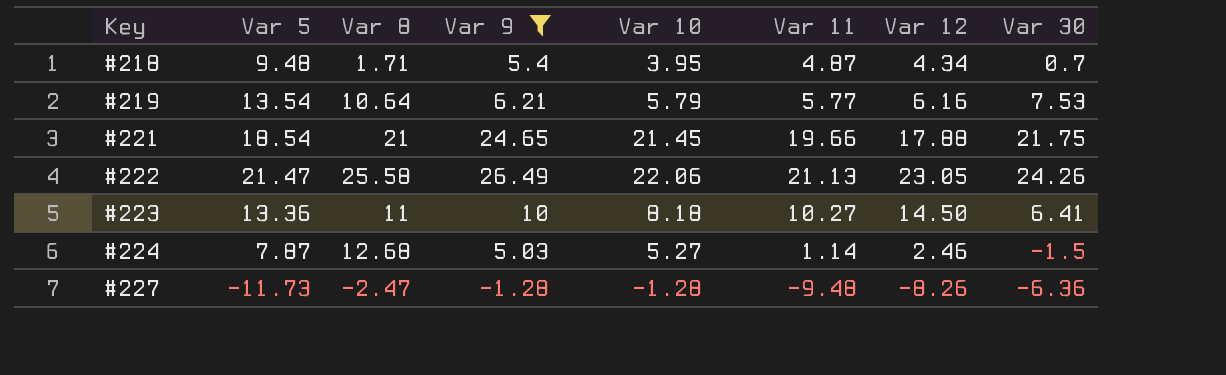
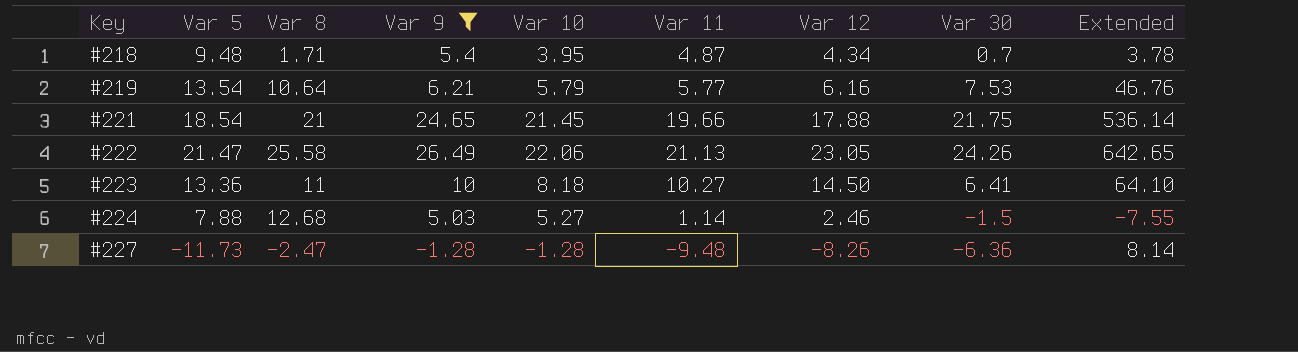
column Extended | formula: none -> [Var 9] * [Var 30]
#224 | Var 5: 7.87 -> 7.88

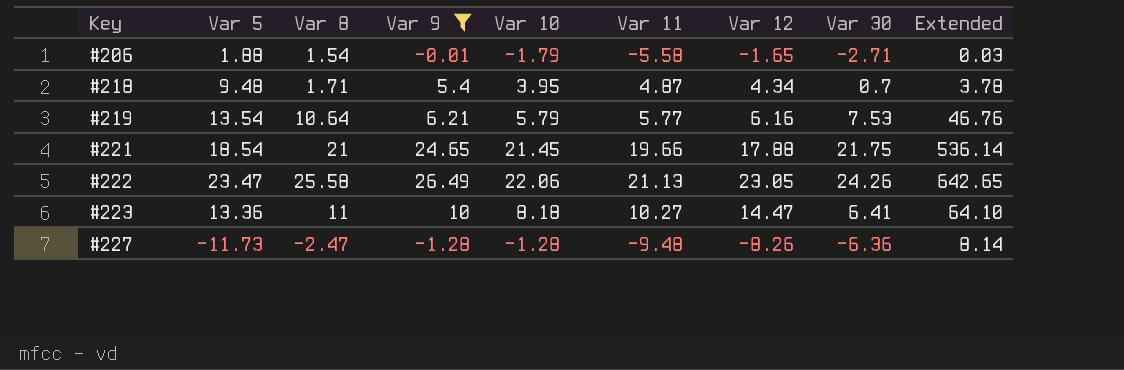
row #224: 7.88 | 12.68 | 5.03 | 5.27 | 1.14 | 2.46 | -1.5 | -7.55 -> none
row #206: none -> 1.88 | 1.54 | -0.01 | -1.79 | -5.58 | -1.65 | -2.71 | 0.03
#222 | Var 5: 21.47 -> 23.47
#223 | Var 12: 14.50 -> 14.47

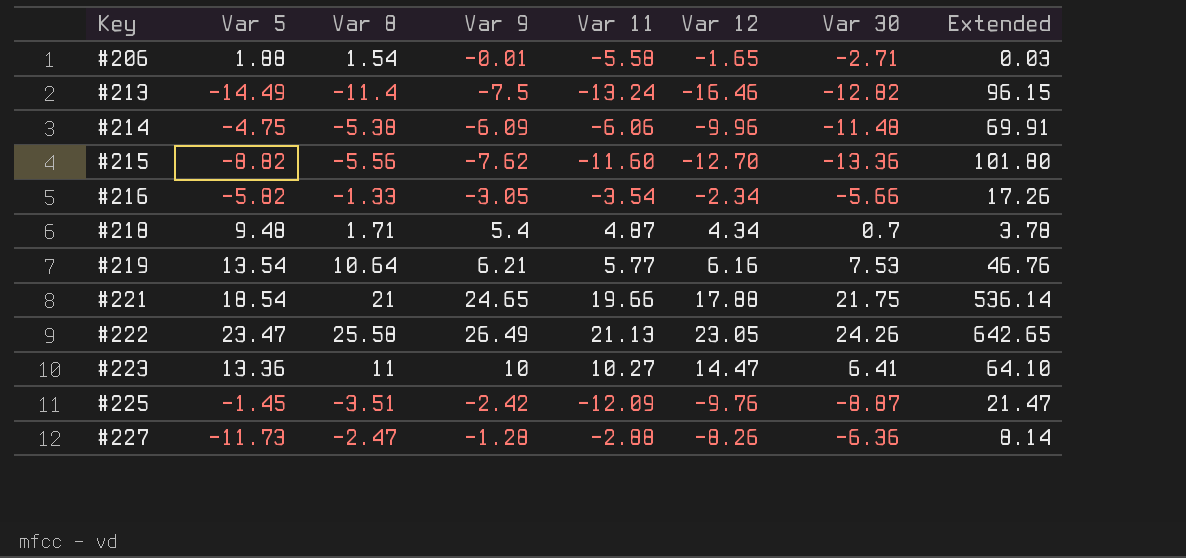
filter: Var 9 >= -1.28 -> none
column Var 10 | position: 5 -> none
#227 | Var 11: -9.48 -> -2.88

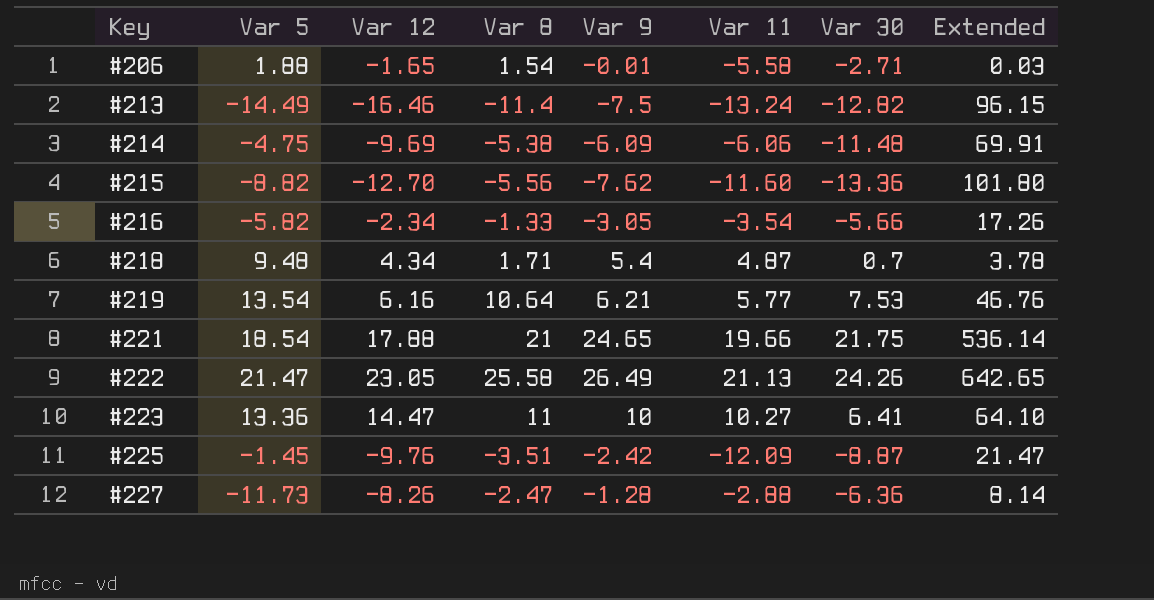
column Var 12 | position: 6 -> 3
#214 | Var 12: -9.96 -> -9.69
#222 | Var 5: 23.47 -> 21.47

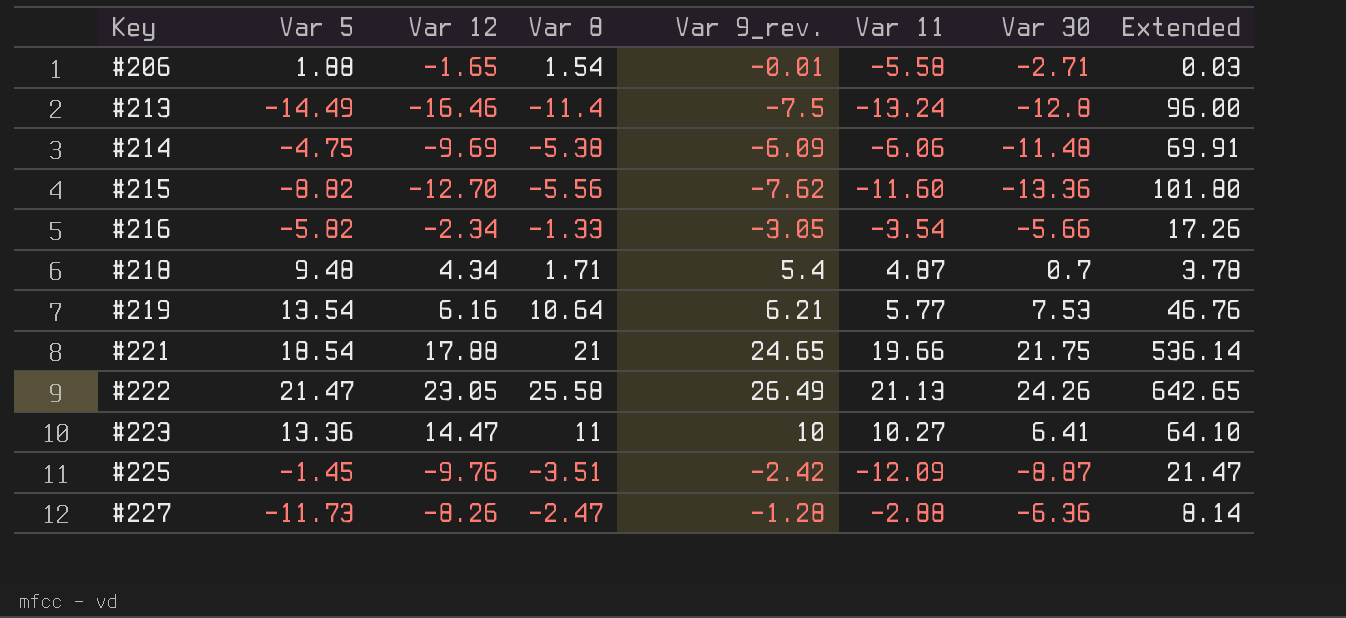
column name: Var 9 -> Var 9_rev.
#213 | Var 30: -12.82 -> -12.8
#213 | Extended: 96.15 -> 96.00

